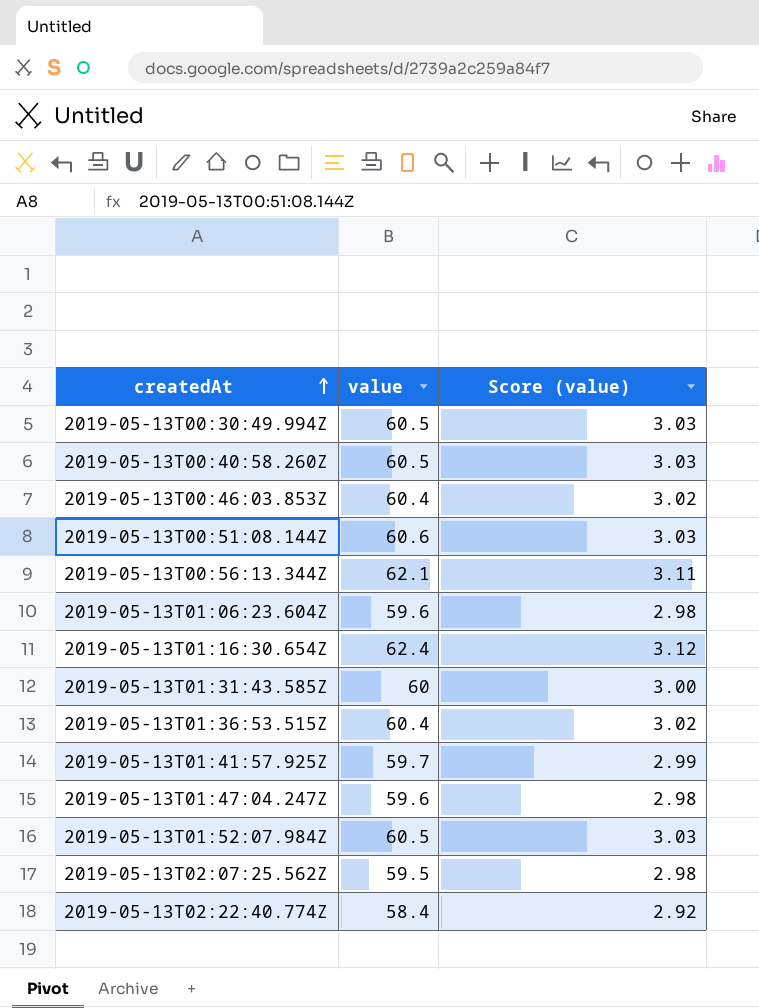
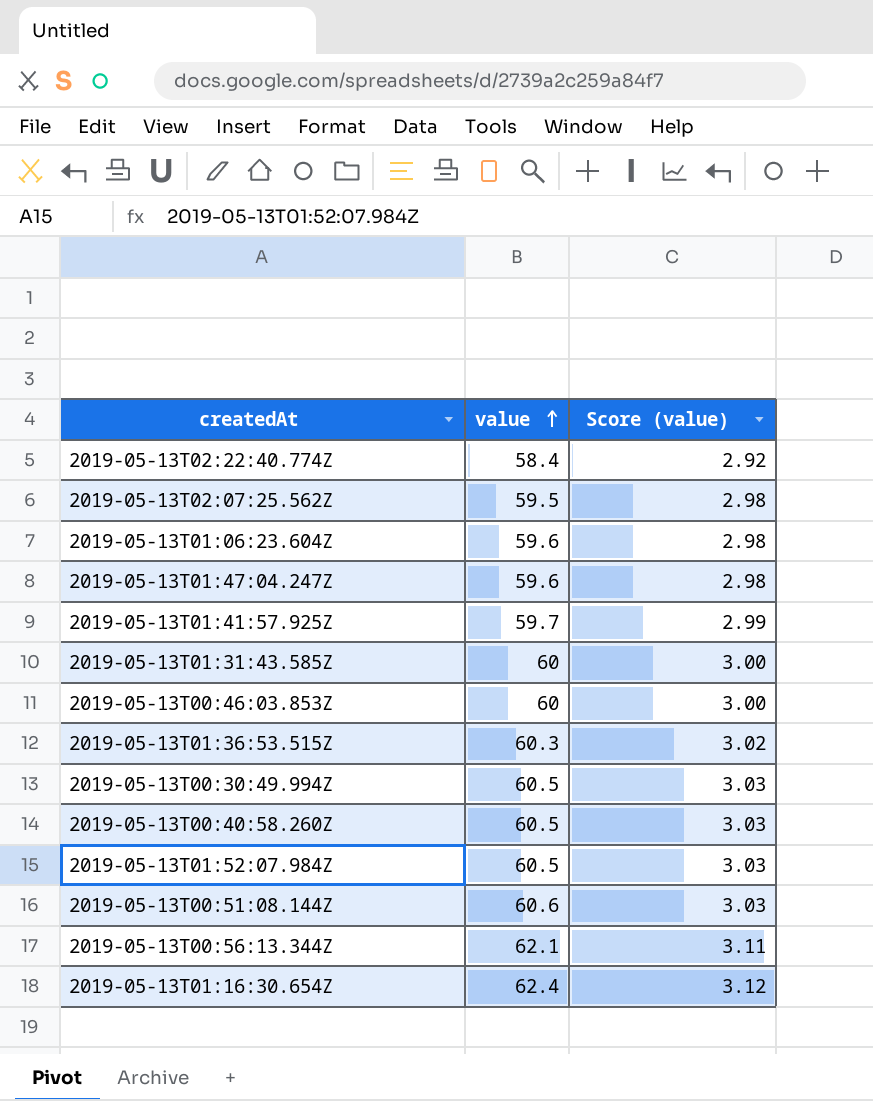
row order: createdAt ascending -> value ascending
2019-05-13T00:46:03.853Z | value: 60.4 -> 60
2019-05-13T00:46:03.853Z | Score (value): 3.02 -> 3.00
2019-05-13T01:36:53.515Z | value: 60.4 -> 60.3

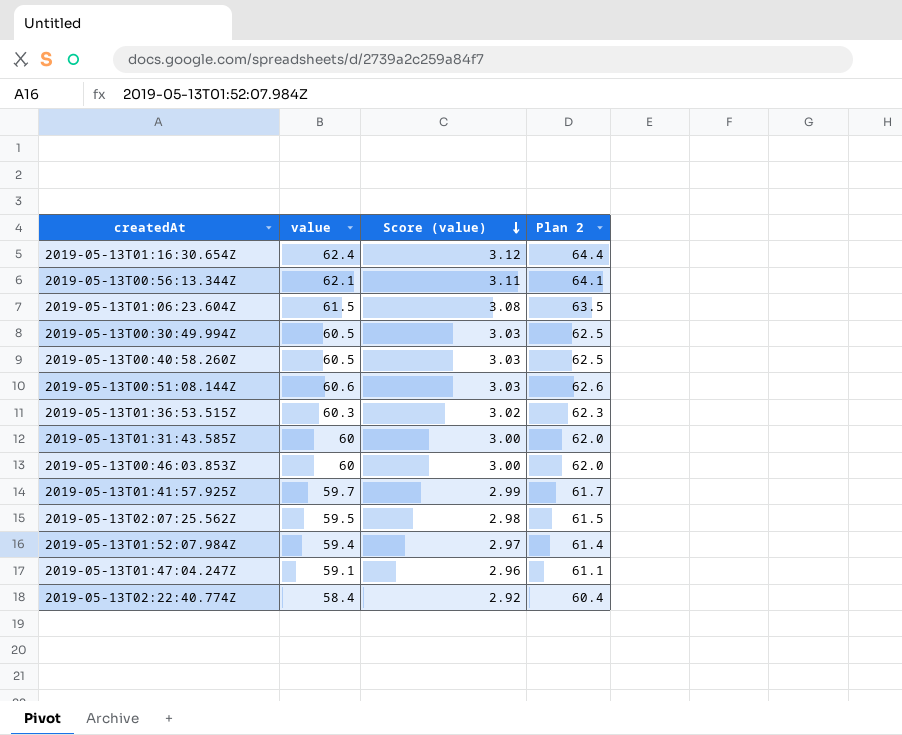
row order: value ascending -> Score (value) descending
column Plan 2 | formula: none -> [value] + 2
2019-05-13T01:06:23.604Z | value: 59.6 -> 61.5
2019-05-13T01:06:23.604Z | Score (value): 2.98 -> 3.08
2019-05-13T01:52:07.984Z | value: 60.5 -> 59.4
2019-05-13T01:52:07.984Z | Score (value): 3.03 -> 2.97
2019-05-13T01:47:04.247Z | value: 59.6 -> 59.1
2019-05-13T01:47:04.247Z | Score (value): 2.98 -> 2.96

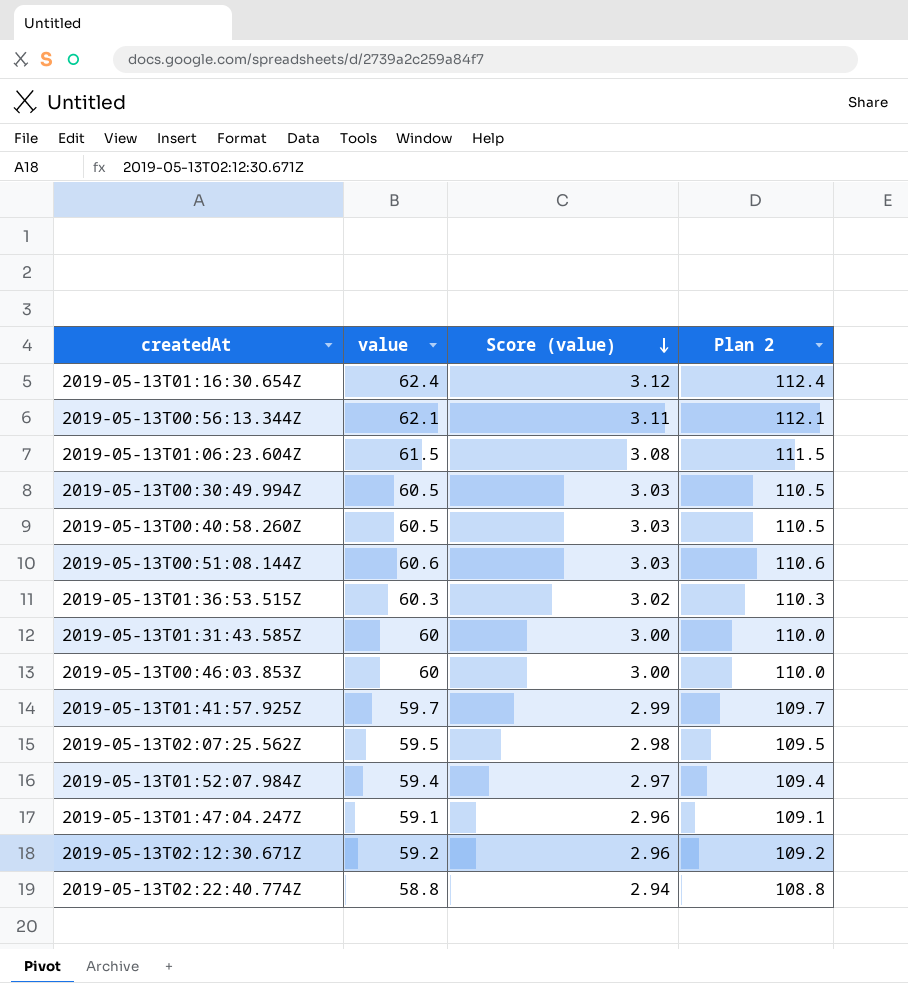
column Plan 2 | formula: [value] + 2 -> [value] + 50
row 2019-05-13T02:12:30.671Z: none -> 59.2 | 2.96 | 109.2
2019-05-13T02:22:40.774Z | value: 58.4 -> 58.8
2019-05-13T02:22:40.774Z | Score (value): 2.92 -> 2.94

